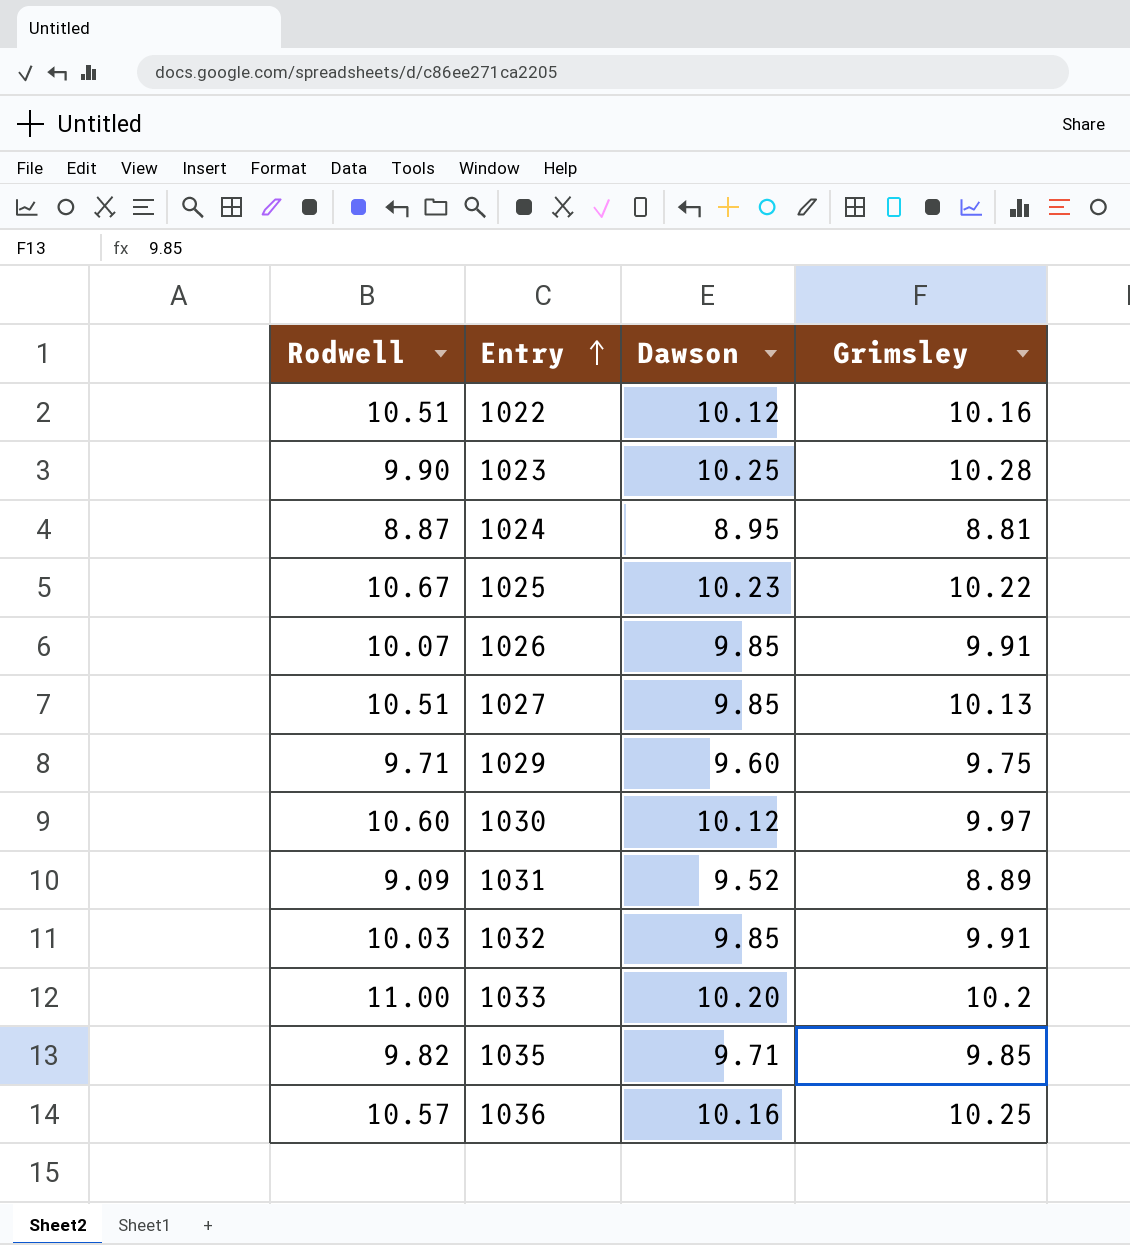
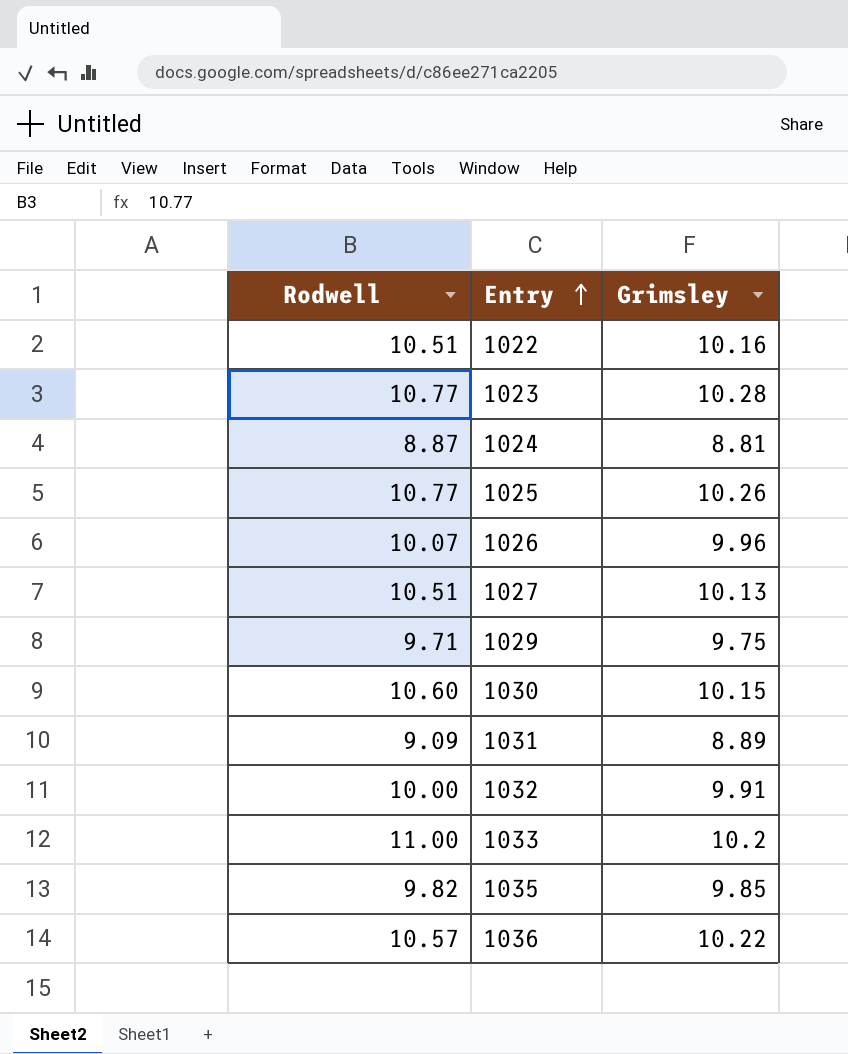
column Dawson | position: 3 -> none
1023 | Rodwell: 9.90 -> 10.77
1025 | Rodwell: 10.67 -> 10.77
1025 | Grimsley: 10.22 -> 10.26
1026 | Grimsley: 9.91 -> 9.96
1030 | Grimsley: 9.97 -> 10.15
1032 | Rodwell: 10.03 -> 10.00
1036 | Grimsley: 10.25 -> 10.22

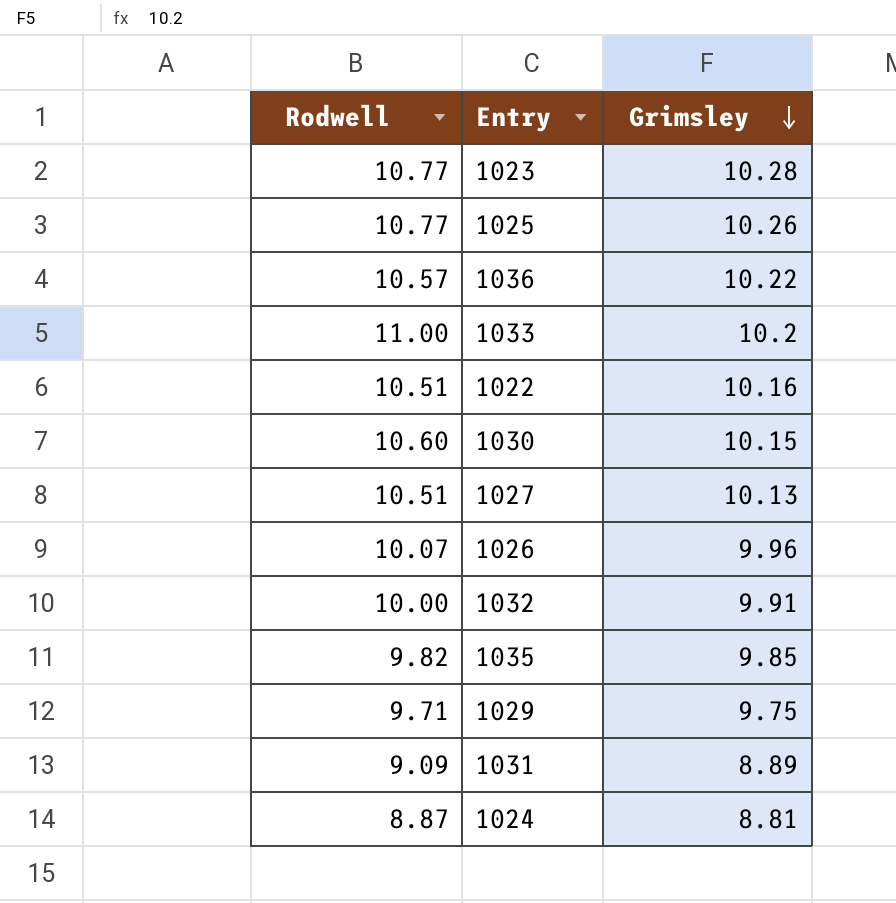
row order: Entry ascending -> Grimsley descending

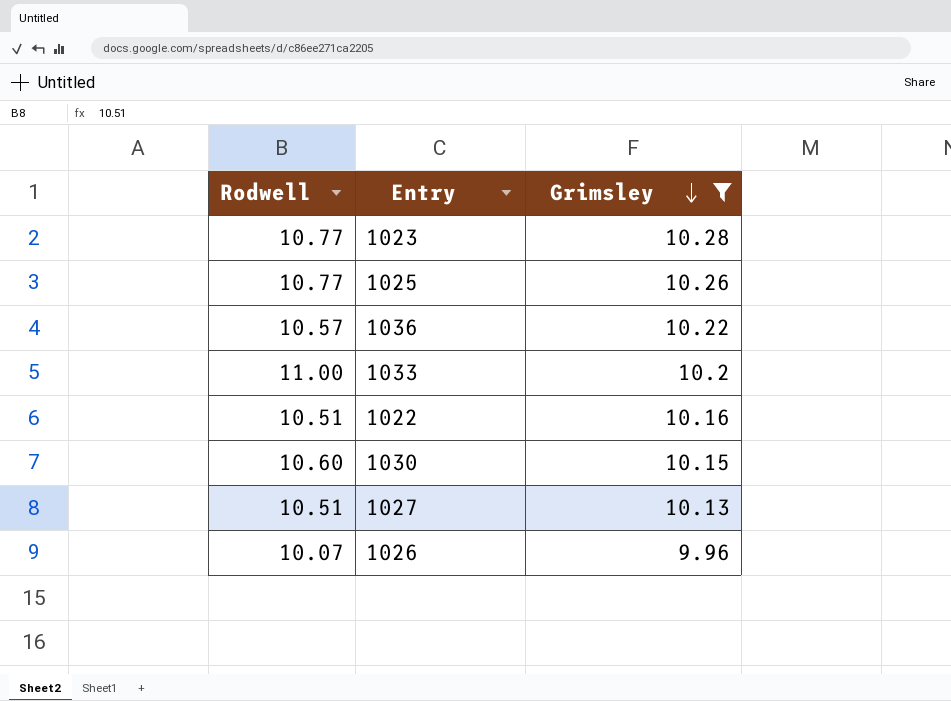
filter: none -> Grimsley >= 9.96

